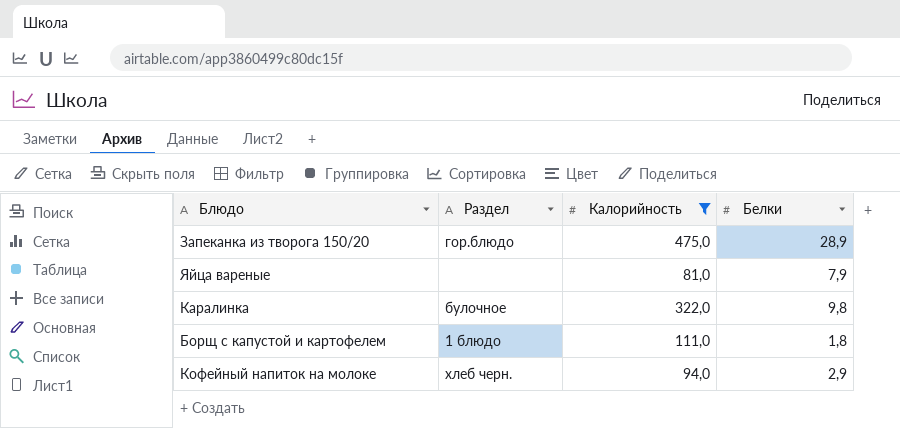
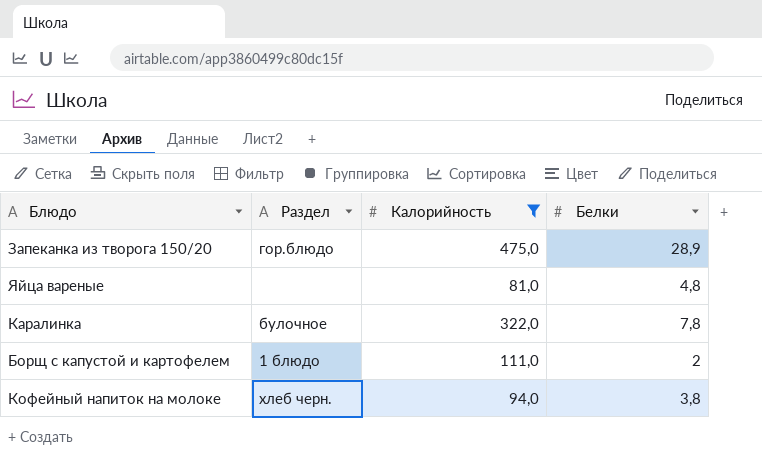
Яйца вареные | Белки: 7,9 -> 4,8
Каралинка | Белки: 9,8 -> 7,8
Борщ с капустой и картофелем | Белки: 1,8 -> 2
Кофейный напиток на молоке | Белки: 2,9 -> 3,8

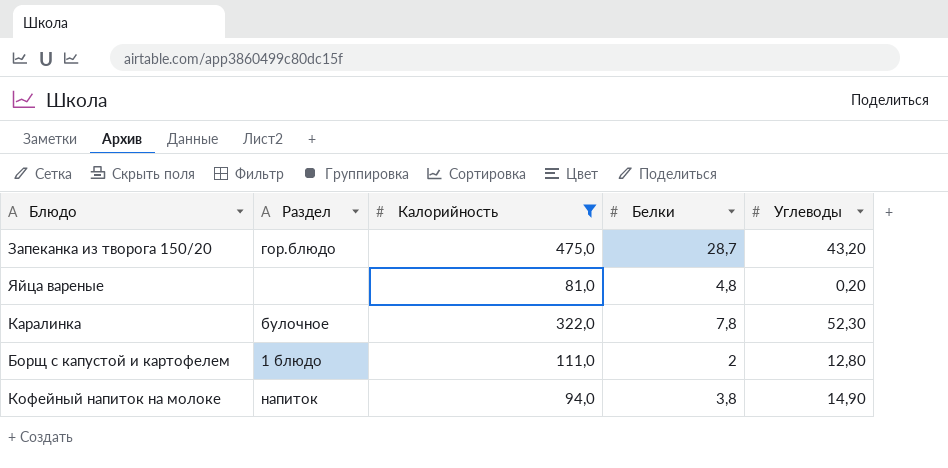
column Углеводы | position: none -> 5
Запеканка из творога 150/20 | Белки: 28,9 -> 28,7
Кофейный напиток на молоке | Раздел: хлеб черн. -> напиток

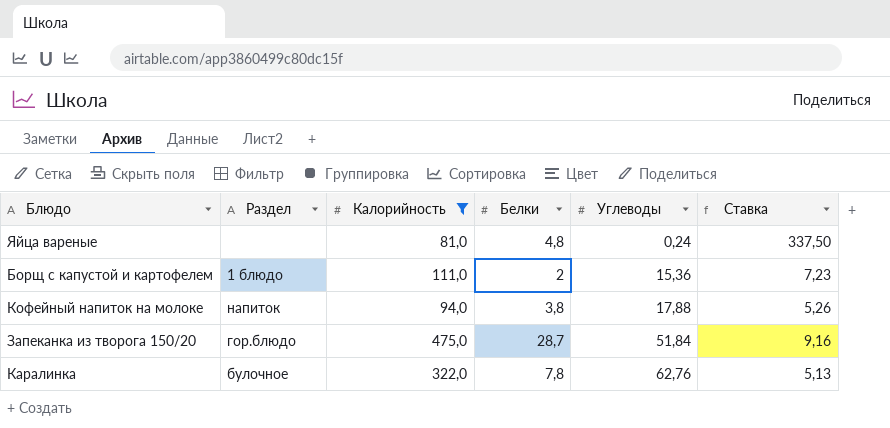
row order: none -> Углеводы ascending
column Ставка | formula: none -> [Калорийность] / [Углеводы]
Яйца вареные | Углеводы: 0,20 -> 0,24
Борщ с капустой и картофелем | Углеводы: 12,80 -> 15,36
Кофейный напиток на молоке | Углеводы: 14,90 -> 17,88
Запеканка из творога 150/20 | Углеводы: 43,20 -> 51,84
Каралинка | Углеводы: 52,30 -> 62,76

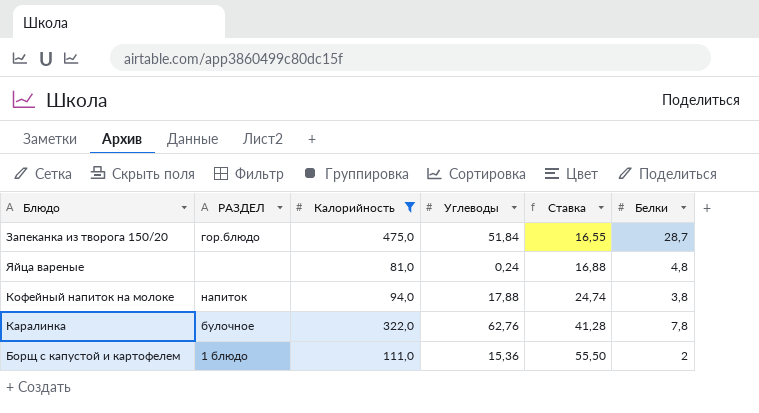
row order: Углеводы ascending -> Ставка ascending
column name: Раздел -> РАЗДЕЛ
column Ставка | formula: [Калорийность] / [Углеводы] -> [Калорийность] / [Белки]
column Белки | position: 4 -> 6

